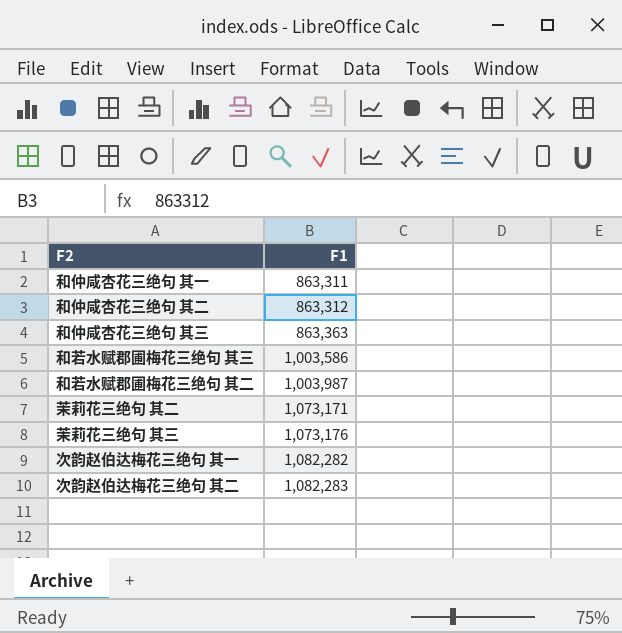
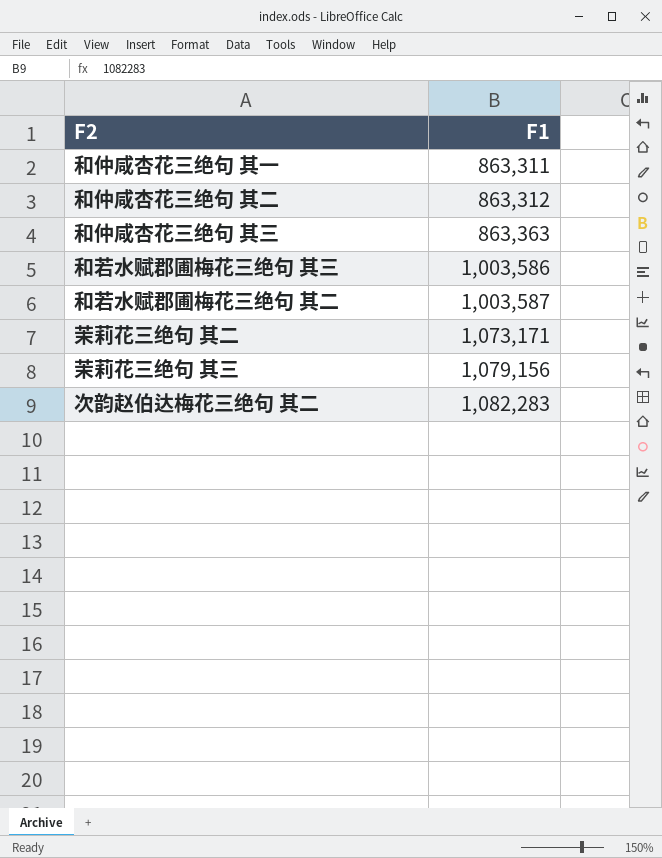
row 次韵赵伯达梅花三绝句 其一: 1,082,282 -> none
和若水赋郡圃梅花三绝句 其二 | F1: 1,003,987 -> 1,003,587
茉莉花三绝句 其三 | F1: 1,073,176 -> 1,079,156

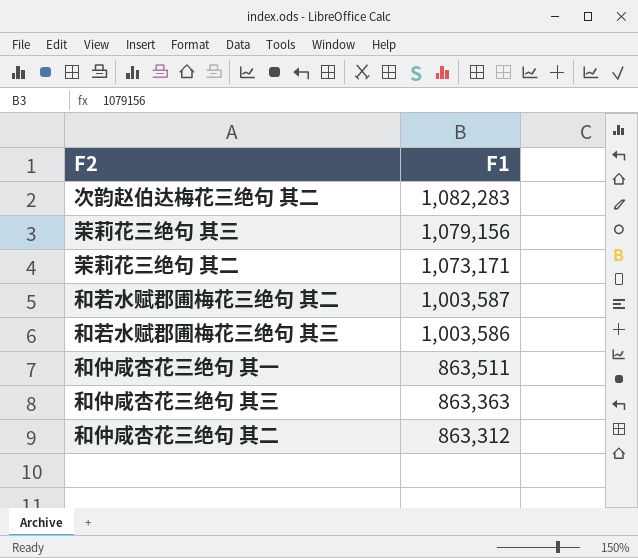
row order: F1 ascending -> F1 descending
和仲咸杏花三绝句 其一 | F1: 863,311 -> 863,511

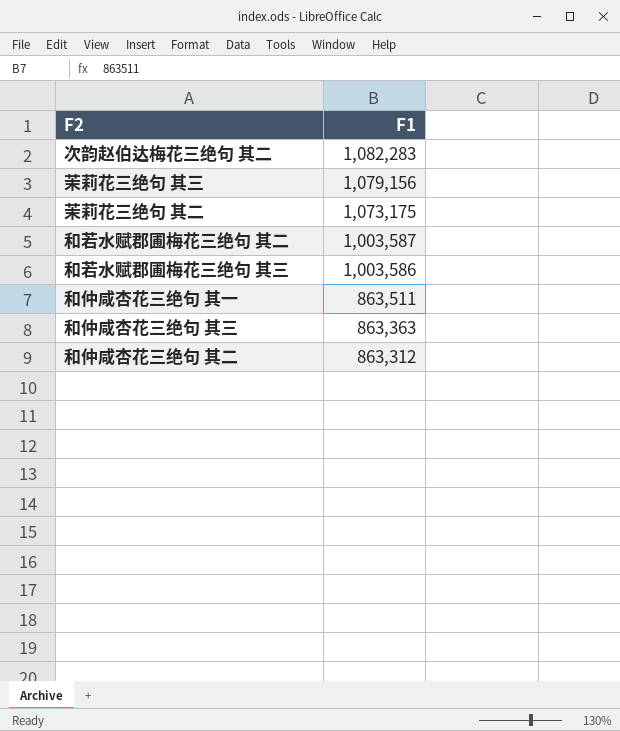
茉莉花三绝句 其二 | F1: 1,073,171 -> 1,073,175

